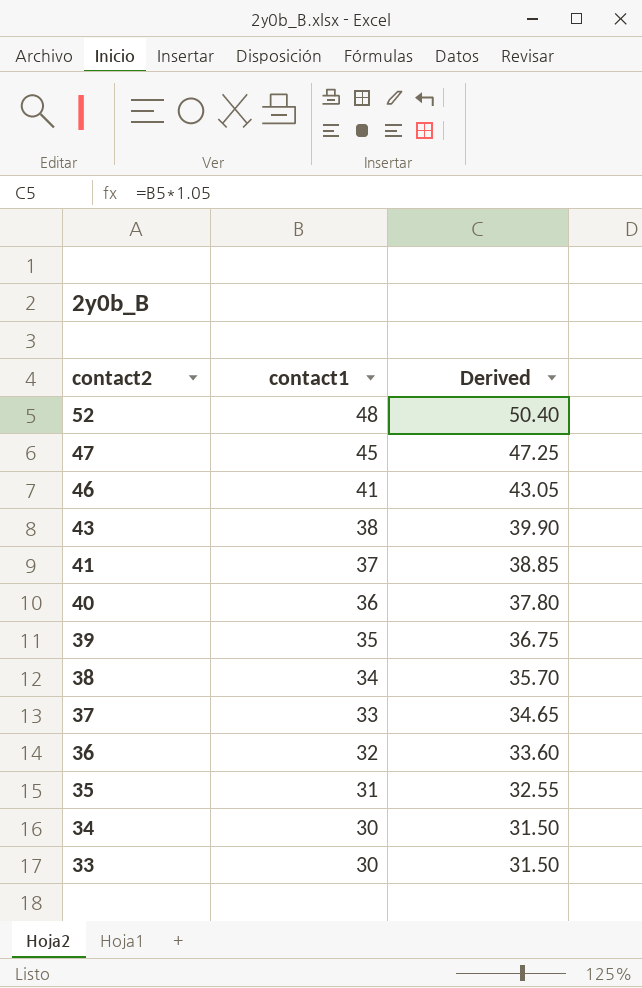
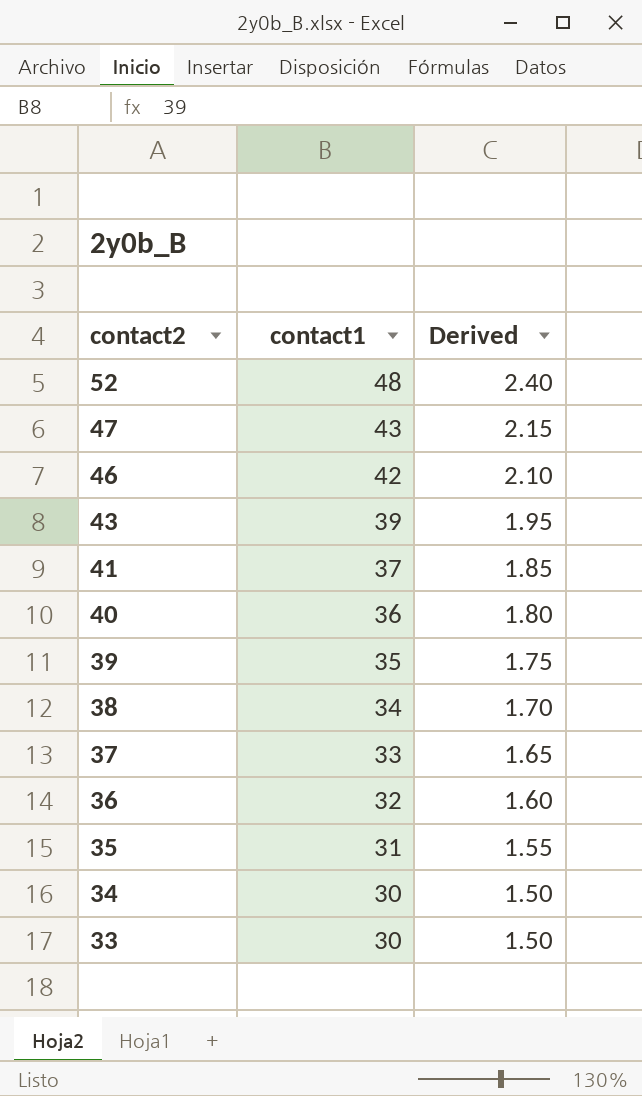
column Derived | formula: [contact1] * 1.05 -> [contact1] * 0.05
47 | contact1: 45 -> 43
46 | contact1: 41 -> 42
43 | contact1: 38 -> 39

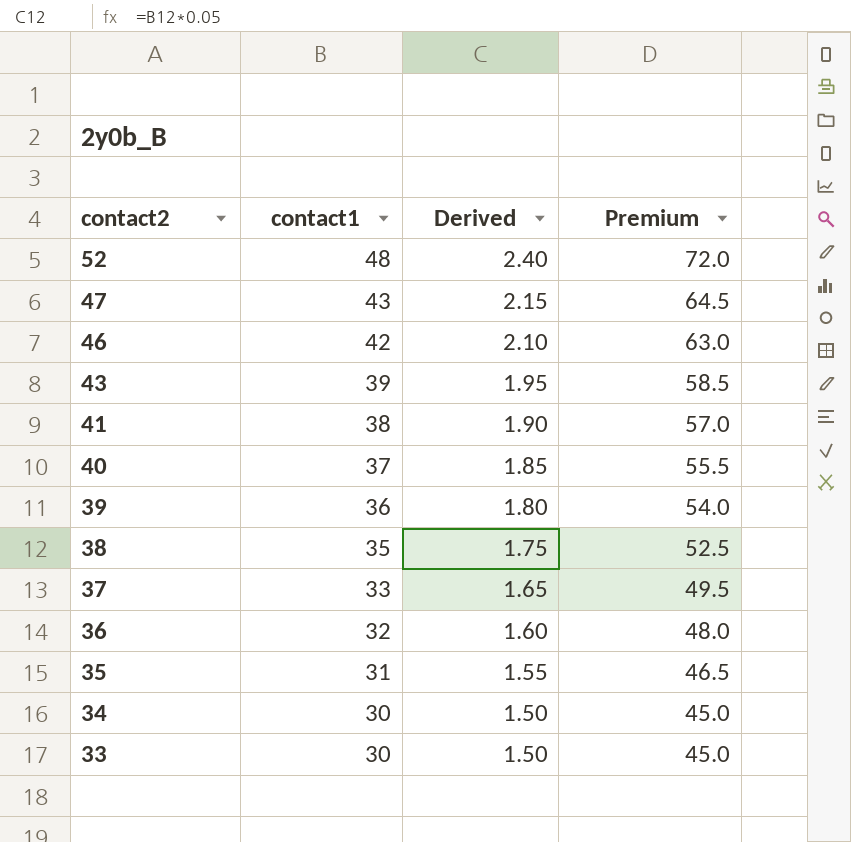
column Premium | formula: none -> [contact1] * 1.5
41 | contact1: 37 -> 38
41 | Derived: 1.85 -> 1.90
40 | contact1: 36 -> 37
40 | Derived: 1.80 -> 1.85
39 | contact1: 35 -> 36
39 | Derived: 1.75 -> 1.80
38 | contact1: 34 -> 35
38 | Derived: 1.70 -> 1.75

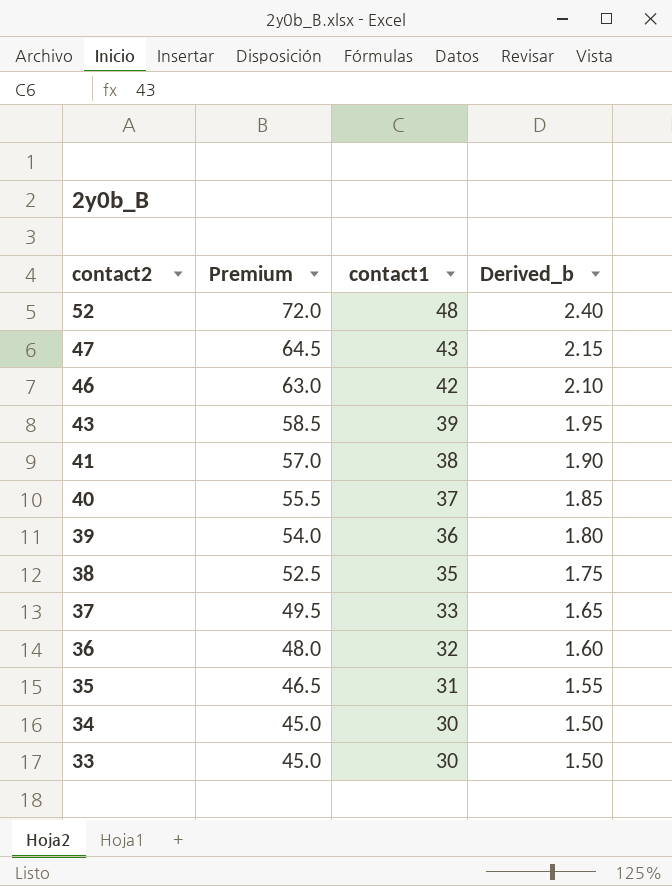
column Premium | position: 4 -> 2
column name: Derived -> Derived_b

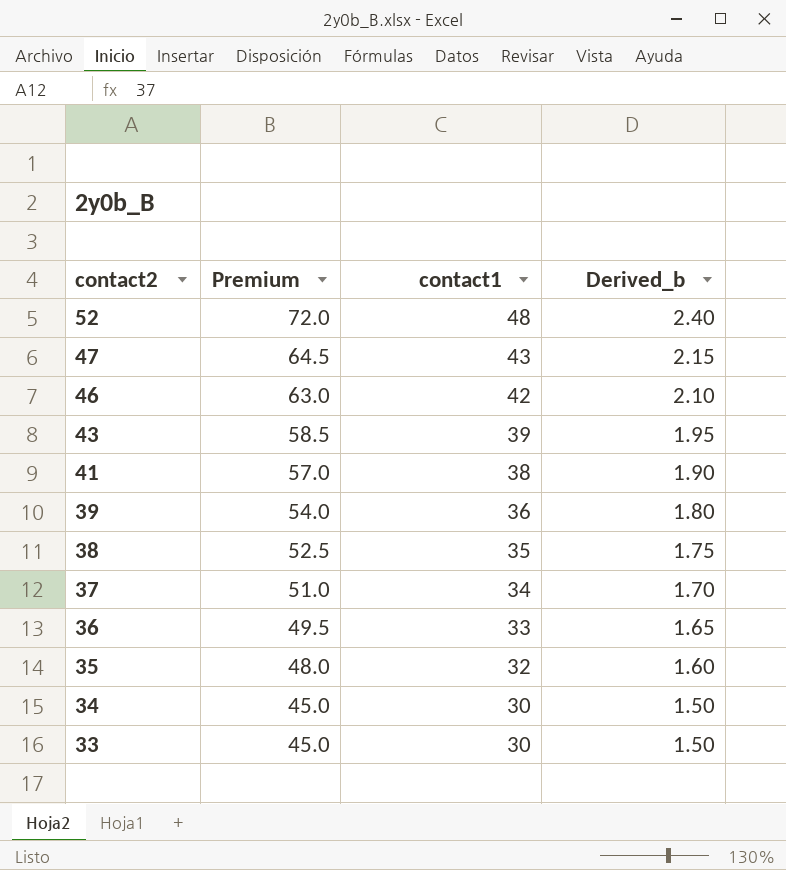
row 40: 55.5 | 37 | 1.85 -> none
37 | Premium: 49.5 -> 51.0
37 | contact1: 33 -> 34
37 | Derived_b: 1.65 -> 1.70
36 | Premium: 48.0 -> 49.5
36 | contact1: 32 -> 33
36 | Derived_b: 1.60 -> 1.65
35 | Premium: 46.5 -> 48.0
35 | contact1: 31 -> 32
35 | Derived_b: 1.55 -> 1.60

